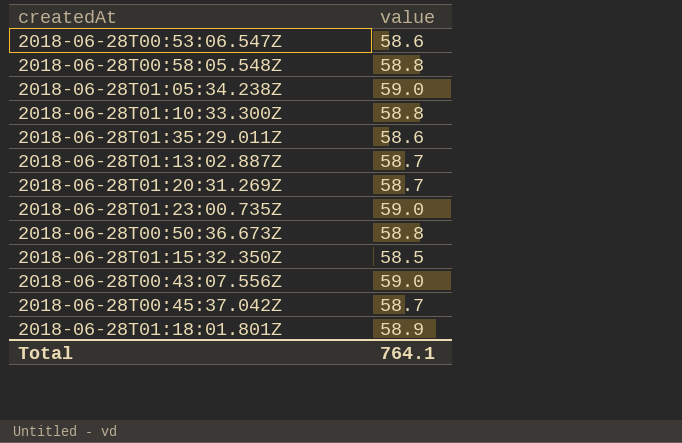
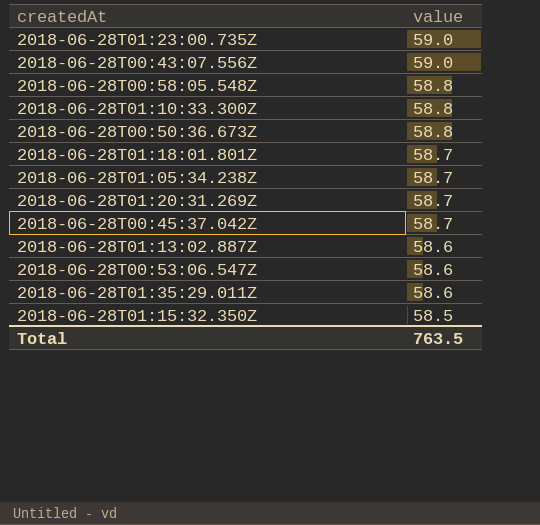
row order: none -> value descending
2018-06-28T01:18:01.801Z | value: 58.9 -> 58.7
2018-06-28T01:05:34.238Z | value: 59.0 -> 58.7
2018-06-28T01:13:02.887Z | value: 58.7 -> 58.6
Total | value: 764.1 -> 763.5

